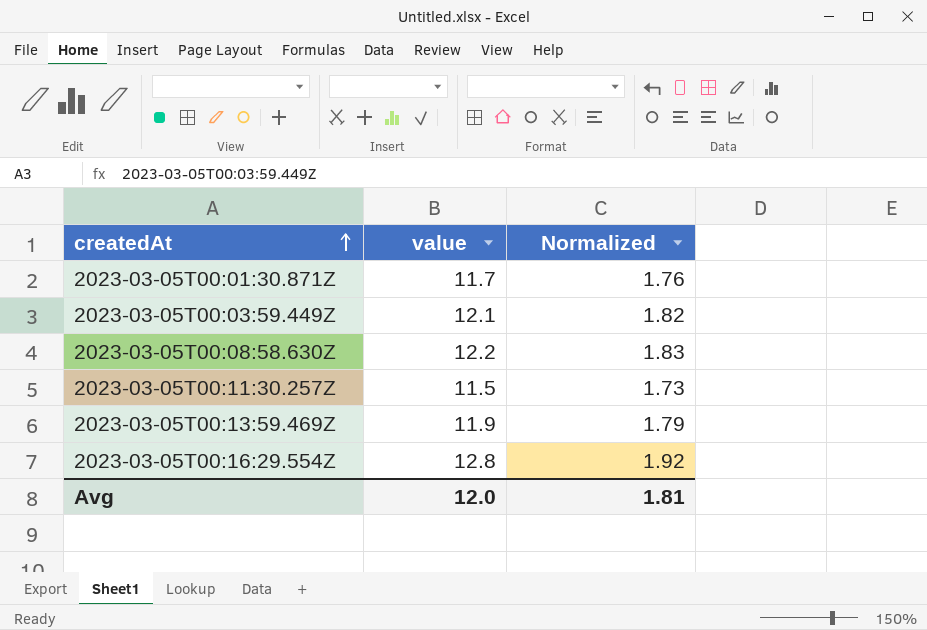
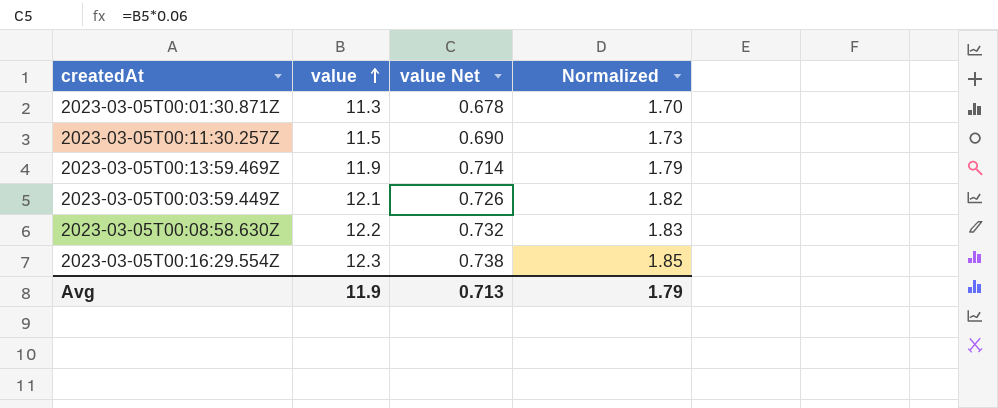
row order: createdAt ascending -> value ascending
column value Net | formula: none -> [value] * 0.06
2023-03-05T00:01:30.871Z | value: 11.7 -> 11.3
2023-03-05T00:01:30.871Z | Normalized: 1.76 -> 1.70
2023-03-05T00:16:29.554Z | value: 12.8 -> 12.3
2023-03-05T00:16:29.554Z | Normalized: 1.92 -> 1.85
Avg | value: 12.0 -> 11.9
Avg | Normalized: 1.81 -> 1.79

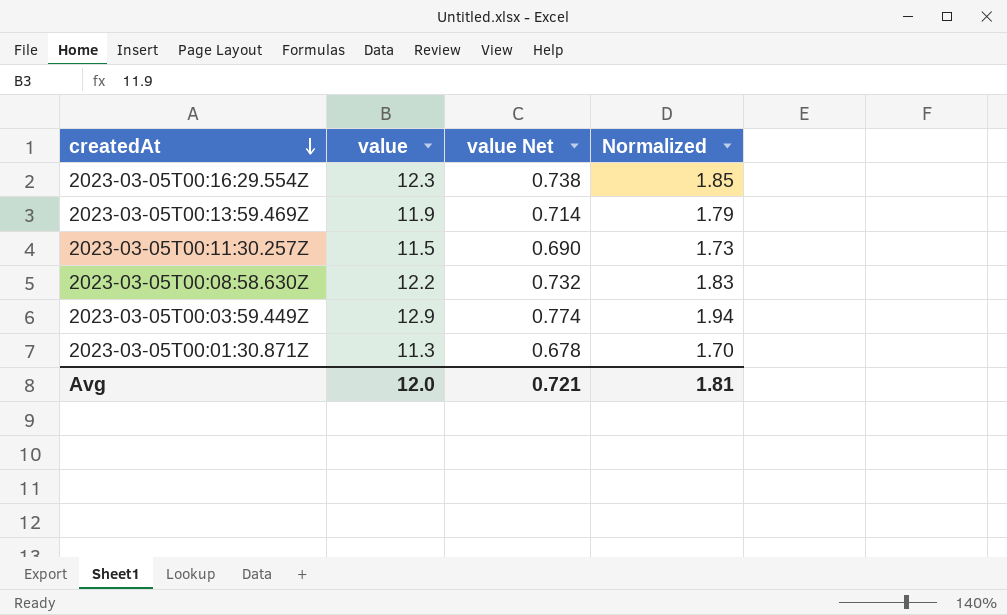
row order: value ascending -> createdAt descending
2023-03-05T00:03:59.449Z | value: 12.1 -> 12.9
2023-03-05T00:03:59.449Z | value Net: 0.726 -> 0.774
2023-03-05T00:03:59.449Z | Normalized: 1.82 -> 1.94
Avg | value: 11.9 -> 12.0
Avg | value Net: 0.713 -> 0.721
Avg | Normalized: 1.79 -> 1.81

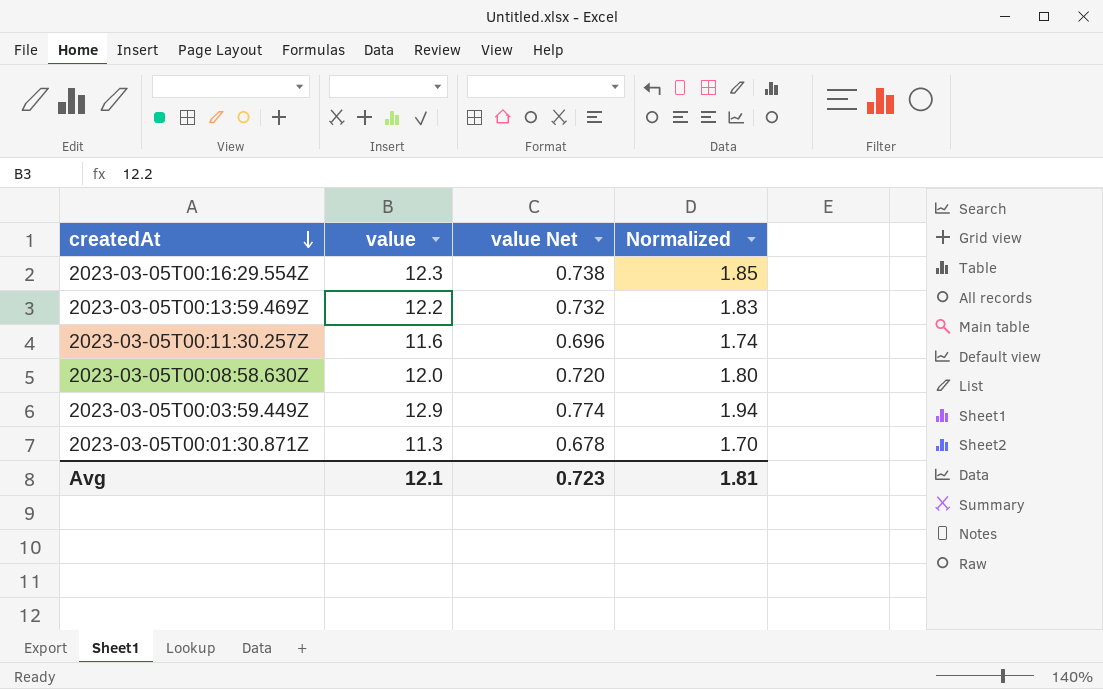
2023-03-05T00:13:59.469Z | value: 11.9 -> 12.2
2023-03-05T00:13:59.469Z | value Net: 0.714 -> 0.732
2023-03-05T00:13:59.469Z | Normalized: 1.79 -> 1.83
2023-03-05T00:11:30.257Z | value: 11.5 -> 11.6
2023-03-05T00:11:30.257Z | value Net: 0.690 -> 0.696
2023-03-05T00:11:30.257Z | Normalized: 1.73 -> 1.74
2023-03-05T00:08:58.630Z | value: 12.2 -> 12.0
2023-03-05T00:08:58.630Z | value Net: 0.732 -> 0.720
2023-03-05T00:08:58.630Z | Normalized: 1.83 -> 1.80
Avg | value: 12.0 -> 12.1
Avg | value Net: 0.721 -> 0.723

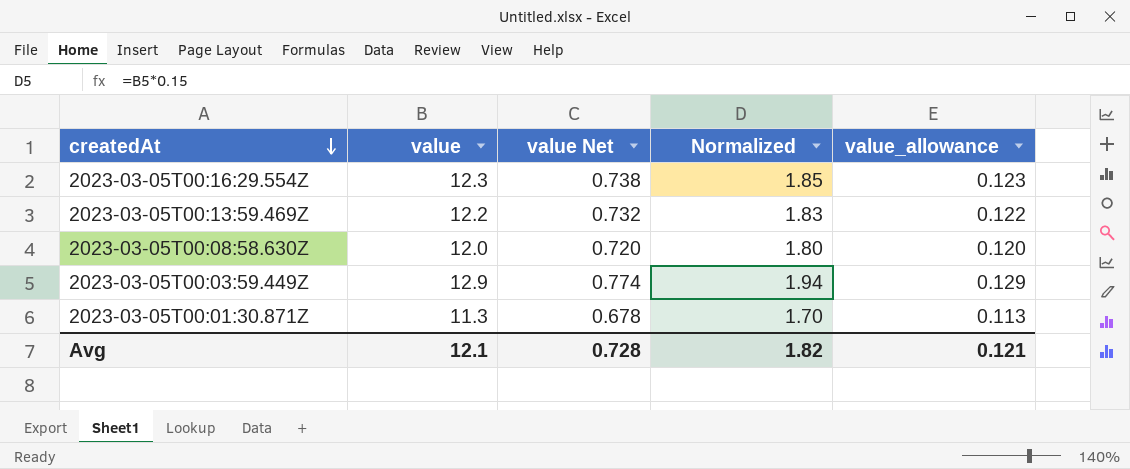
column value_allowance | formula: none -> [value] * 0.01
row 2023-03-05T00:11:30.257Z: 11.6 | 0.696 | 1.74 -> none
Avg | value Net: 0.723 -> 0.728
Avg | Normalized: 1.81 -> 1.82

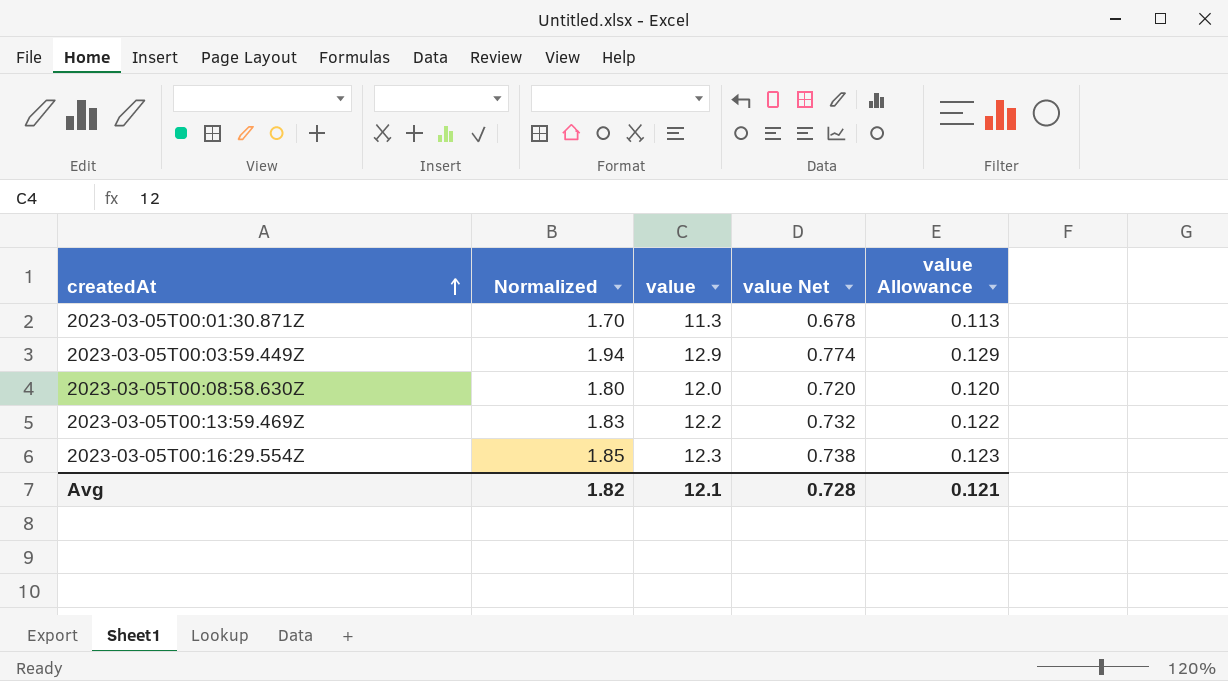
row order: createdAt descending -> createdAt ascending
column Normalized | position: 4 -> 2
column name: value_allowance -> value Allowance

